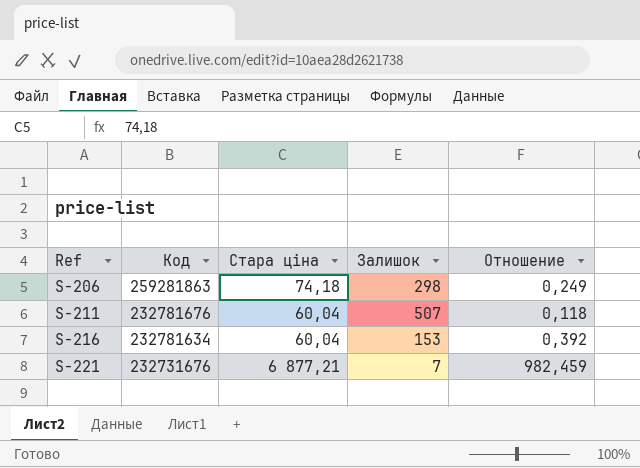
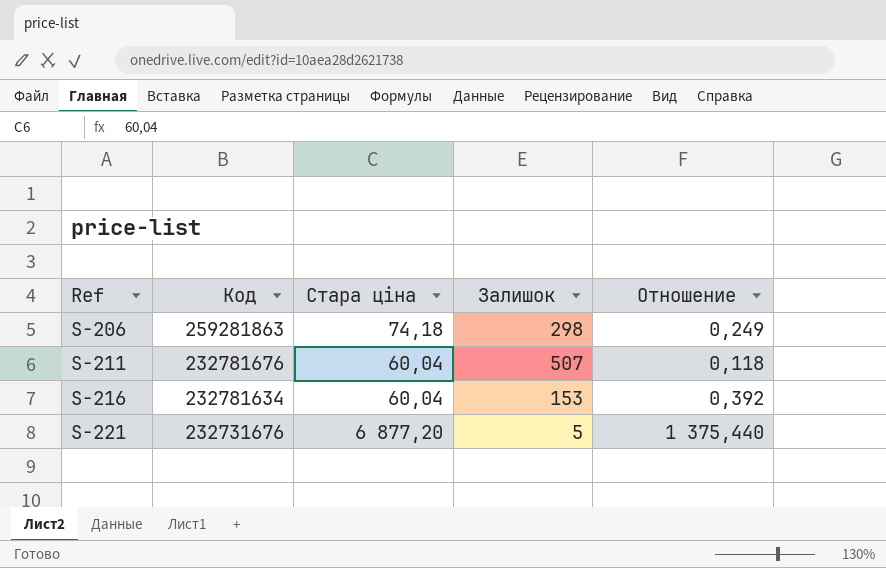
S-221 | Стара ціна: 6 877,21 -> 6 877,20
S-221 | Залишок: 7 -> 5
S-221 | Отношение: 982,459 -> 1 375,440

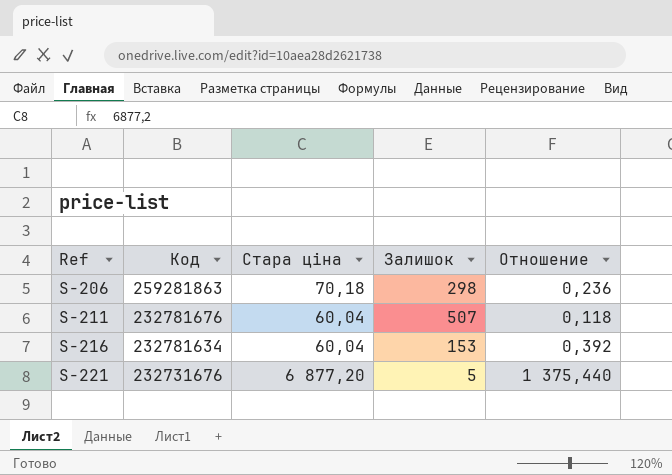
S-206 | Стара ціна: 74,18 -> 70,18
S-206 | Отношение: 0,249 -> 0,236

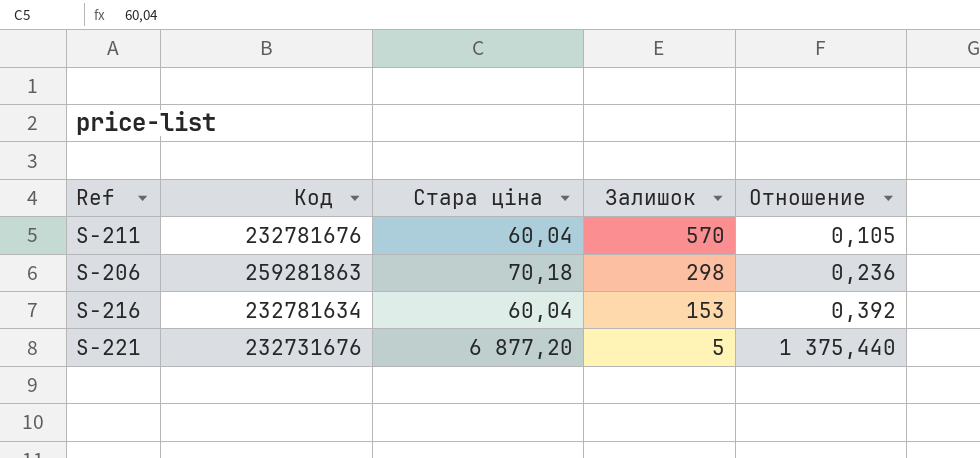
row order: Ref ascending -> Залишок descending
S-211 | Залишок: 507 -> 570
S-211 | Отношение: 0,118 -> 0,105

